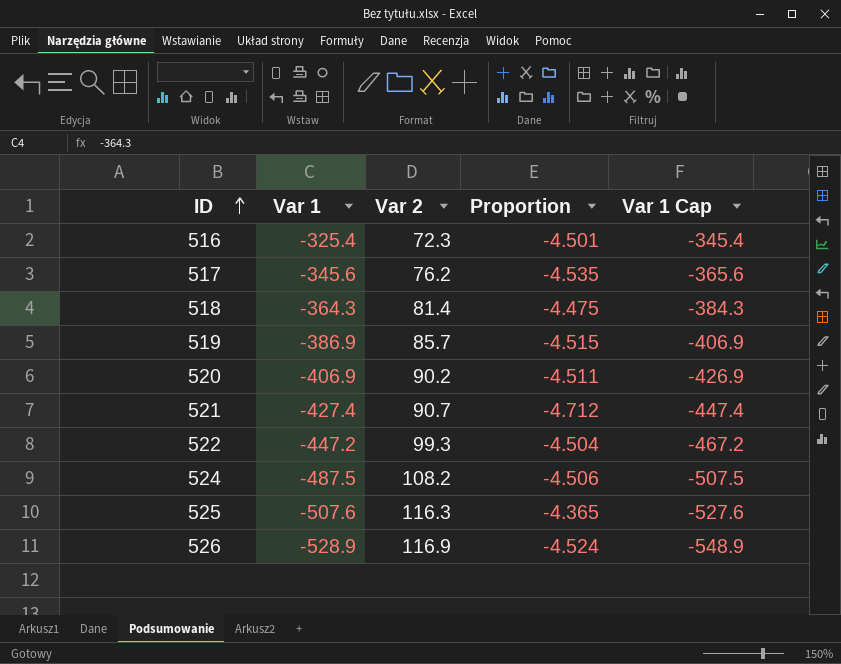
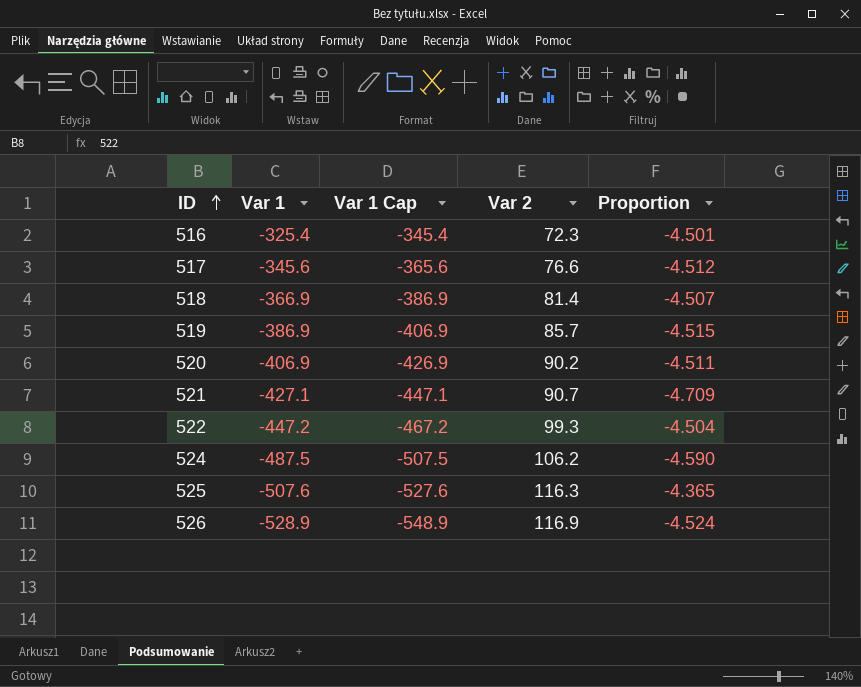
column Var 1 Cap | position: 5 -> 3
517 | Var 2: 76.2 -> 76.6
517 | Proportion: -4.535 -> -4.512
518 | Var 1: -364.3 -> -366.9
518 | Var 1 Cap: -384.3 -> -386.9
518 | Proportion: -4.475 -> -4.507
521 | Var 1: -427.4 -> -427.1
521 | Var 1 Cap: -447.4 -> -447.1
521 | Proportion: -4.712 -> -4.709
524 | Var 2: 108.2 -> 106.2
524 | Proportion: -4.506 -> -4.590

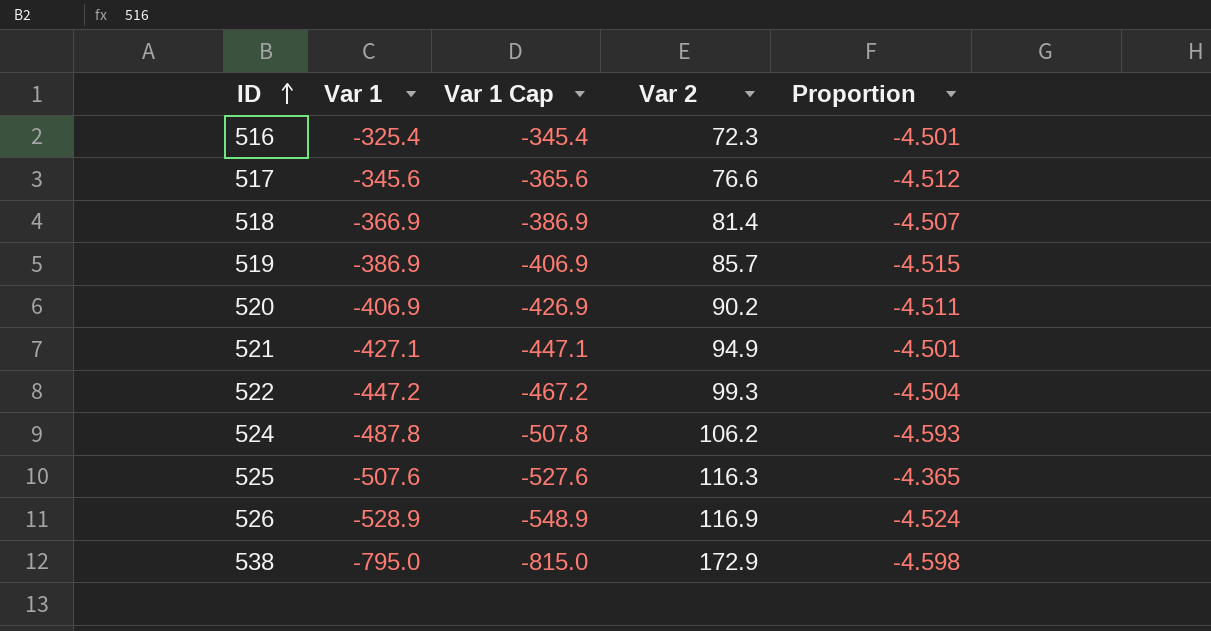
521 | Var 2: 90.7 -> 94.9
521 | Proportion: -4.709 -> -4.501
524 | Var 1: -487.5 -> -487.8
524 | Var 1 Cap: -507.5 -> -507.8
524 | Proportion: -4.590 -> -4.593
row 538: none -> -795.0 | -815.0 | 172.9 | -4.598

